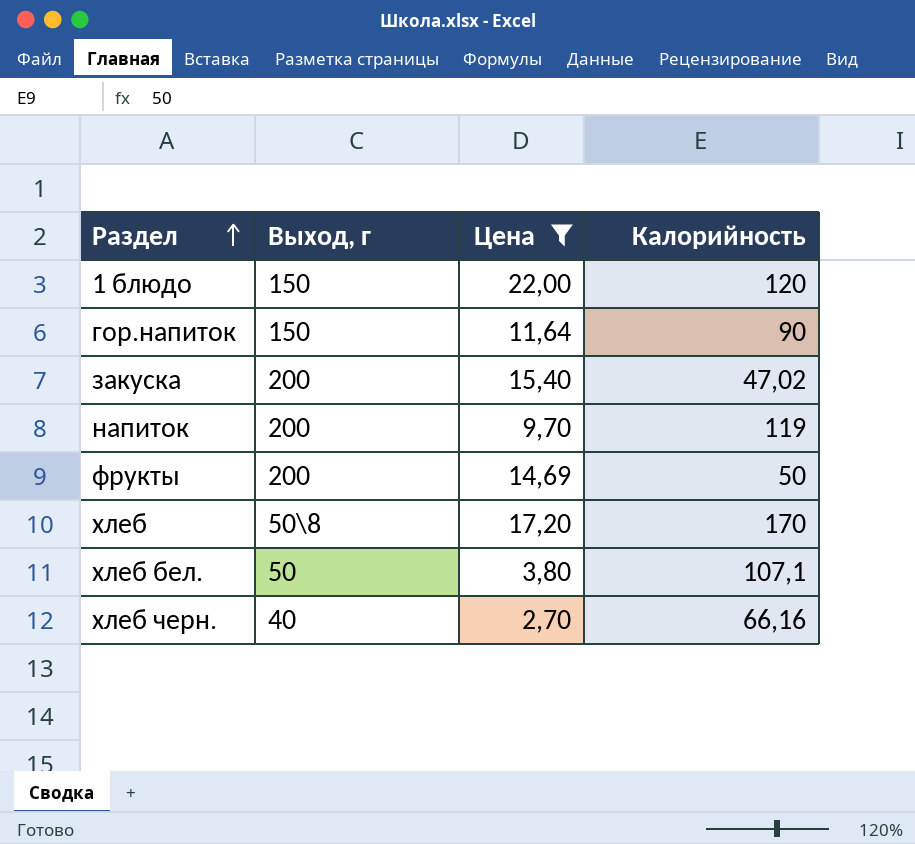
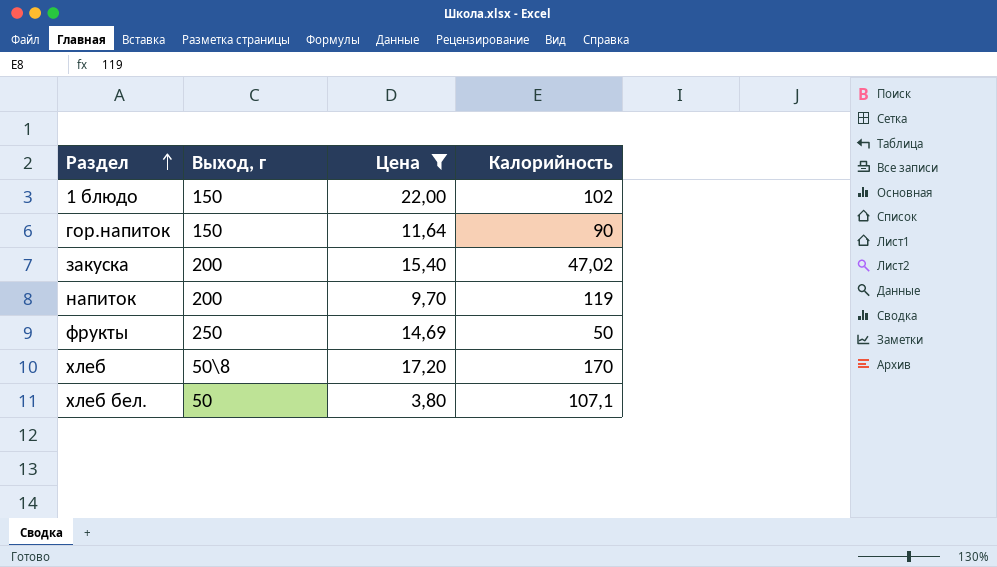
row хлеб черн.: 40 | 2,70 | 66,16 -> none
1 блюдо | Калорийность: 120 -> 102
фрукты | Выход, г: 200 -> 250

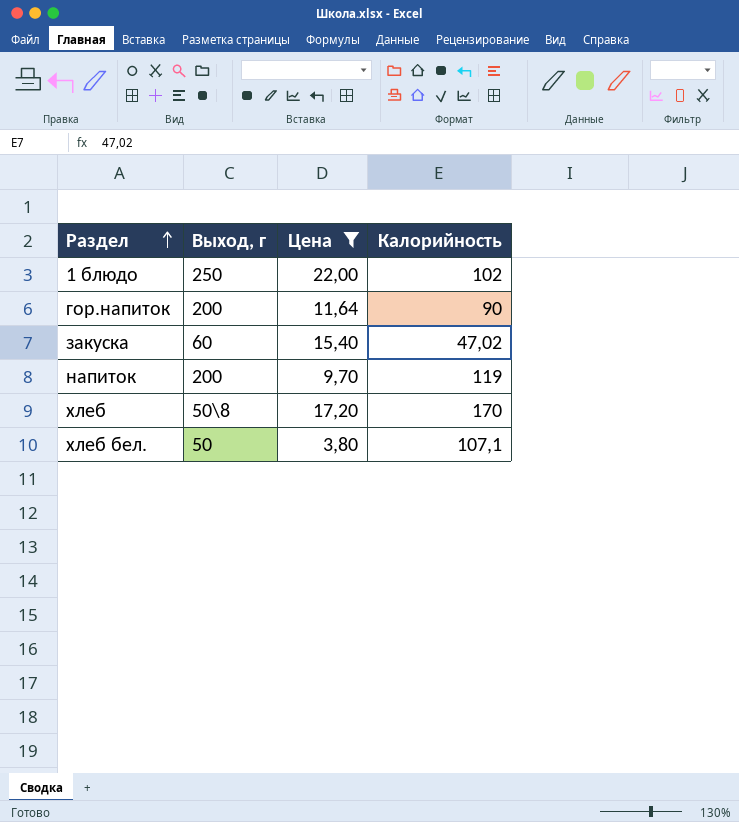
row фрукты: 250 | 14,69 | 50 -> none
1 блюдо | Выход, г: 150 -> 250
гор.напиток | Выход, г: 150 -> 200
закуска | Выход, г: 200 -> 60

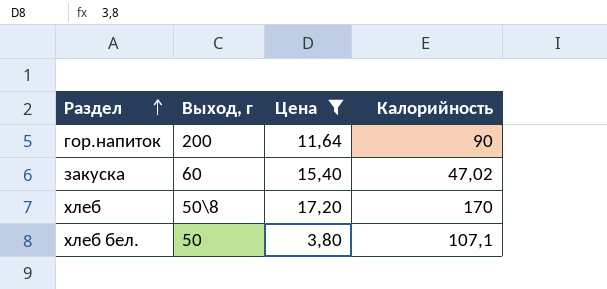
row 1 блюдо: 250 | 22,00 | 102 -> none
row напиток: 200 | 9,70 | 119 -> none

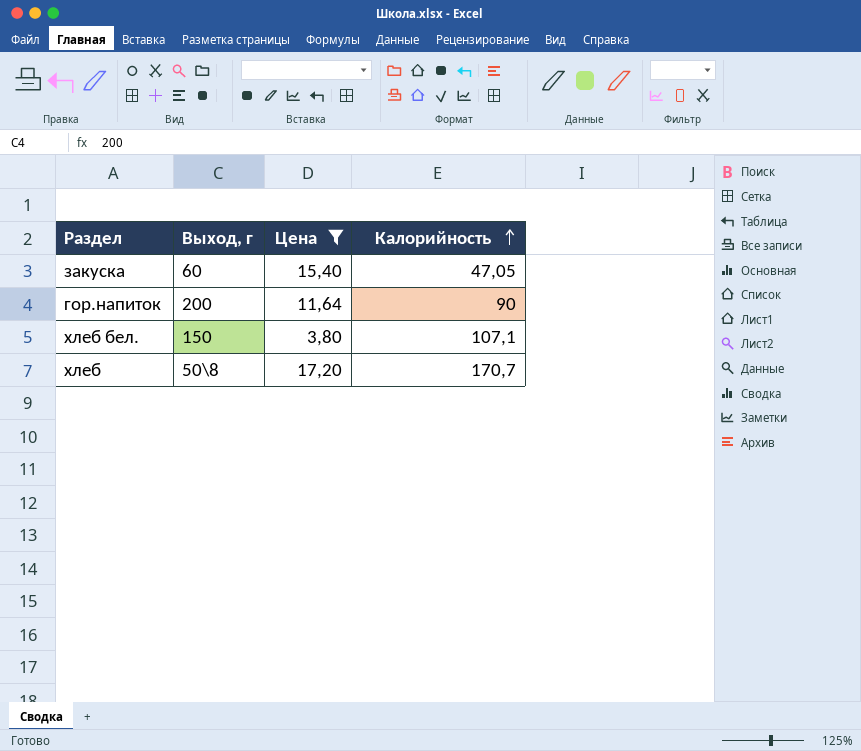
row order: Раздел ascending -> Калорийность ascending
закуска | Калорийность: 47,02 -> 47,05
хлеб бел. | Выход, г: 50 -> 150
хлеб | Калорийность: 170 -> 170,7

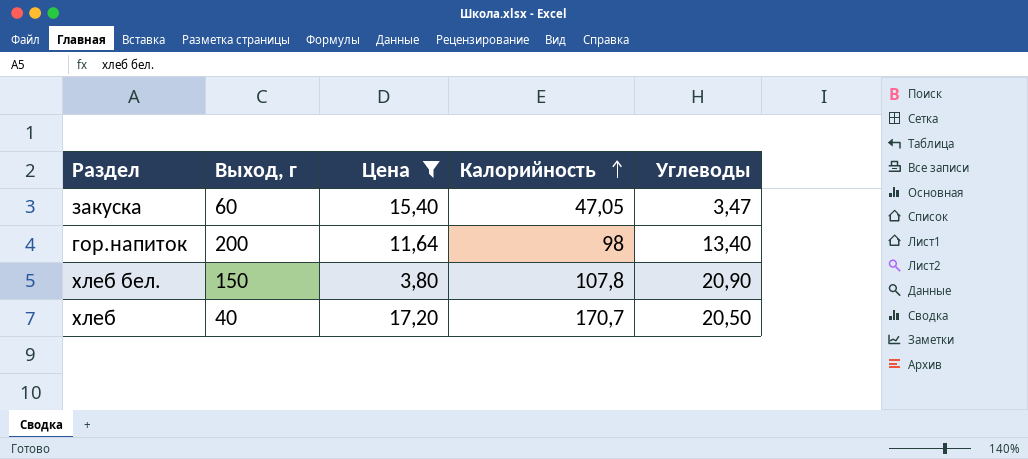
column Углеводы | position: none -> 5
гор.напиток | Калорийность: 90 -> 98
хлеб бел. | Калорийность: 107,1 -> 107,8
хлеб | Выход, г: 50\8 -> 40

